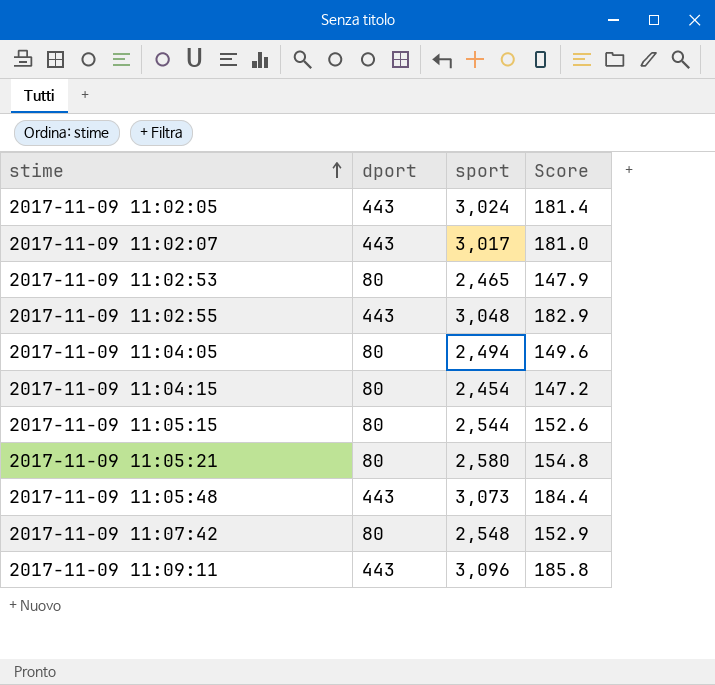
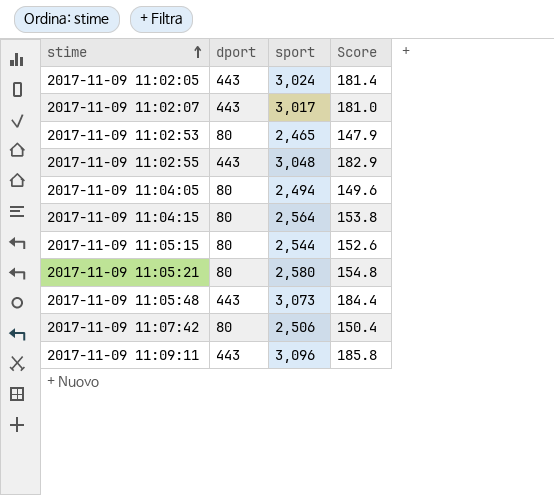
2017-11-09 11:04:15 | sport: 2,454 -> 2,564
2017-11-09 11:04:15 | Score: 147.2 -> 153.8
2017-11-09 11:07:42 | sport: 2,548 -> 2,506
2017-11-09 11:07:42 | Score: 152.9 -> 150.4

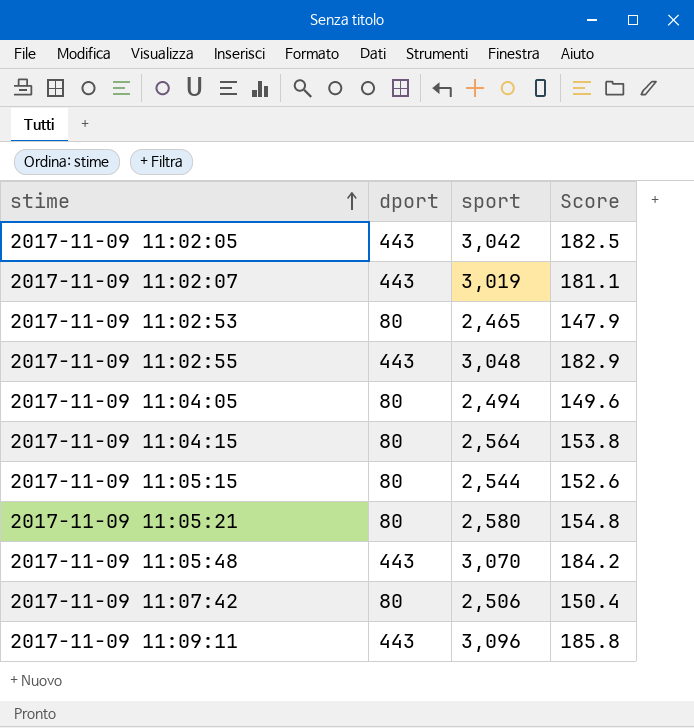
2017-11-09 11:02:05 | sport: 3,024 -> 3,042
2017-11-09 11:02:05 | Score: 181.4 -> 182.5
2017-11-09 11:02:07 | sport: 3,017 -> 3,019
2017-11-09 11:02:07 | Score: 181.0 -> 181.1
2017-11-09 11:05:48 | sport: 3,073 -> 3,070
2017-11-09 11:05:48 | Score: 184.4 -> 184.2

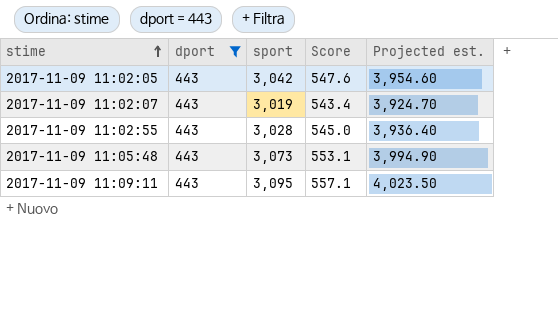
filter: none -> dport = 443
column Score | formula: [sport] * 0.06 -> [sport] * 0.18
column Projected est. | formula: none -> [sport] * 1.3
2017-11-09 11:02:55 | sport: 3,048 -> 3,028
2017-11-09 11:05:48 | sport: 3,070 -> 3,073
2017-11-09 11:09:11 | sport: 3,096 -> 3,095

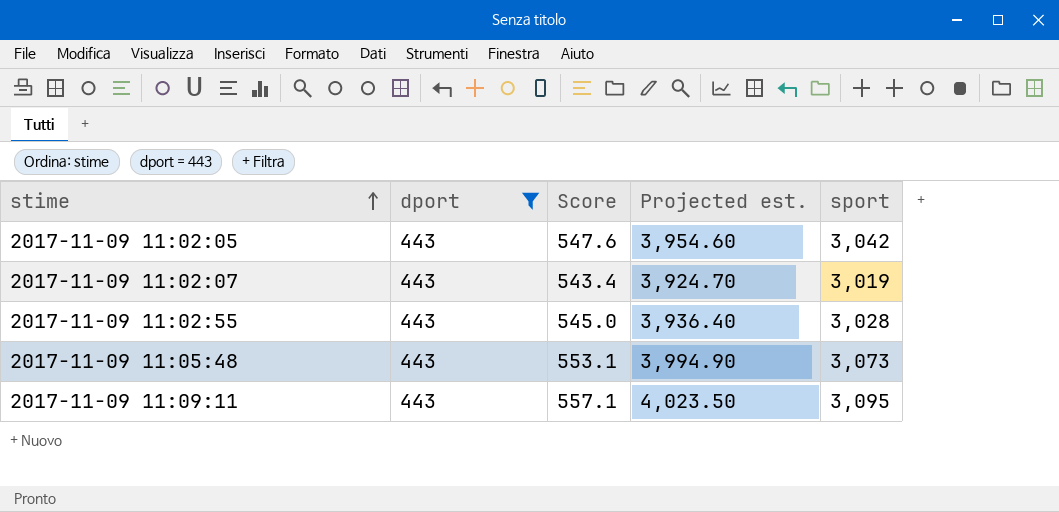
column sport | position: 3 -> 5

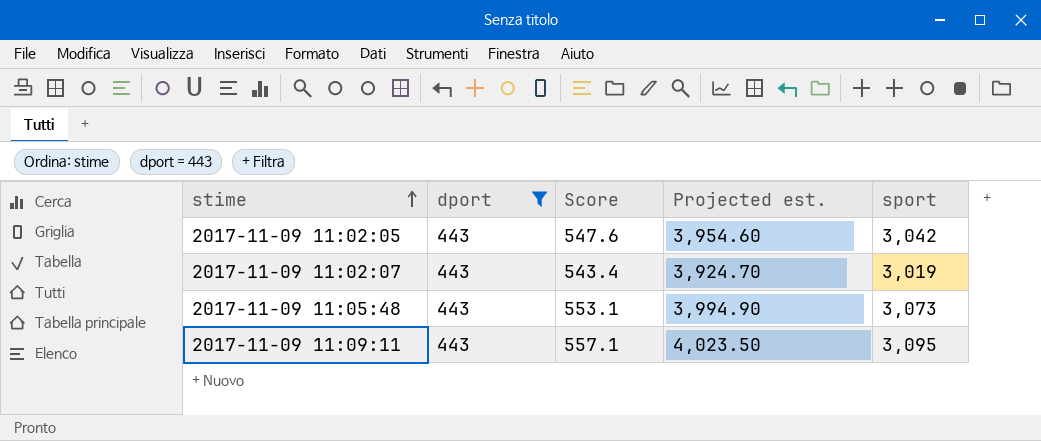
row 2017-11-09 11:02:55: 443 | 545.0 | 3,936.40 | 3,028 -> none

